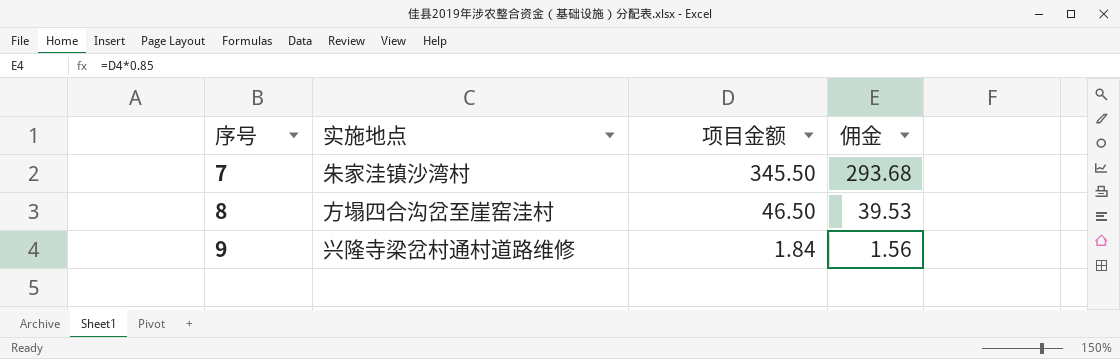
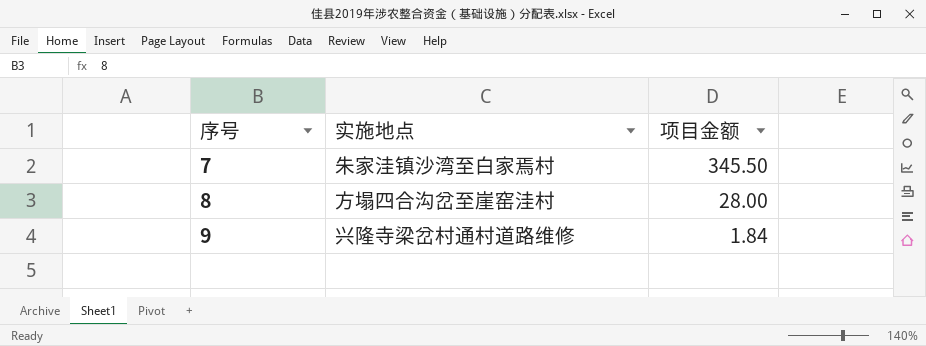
column 佣金 | formula: [项目金额] * 0.85 -> none
7 | 实施地点: 朱家洼镇沙湾村 -> 朱家洼镇沙湾至白家焉村
8 | 项目金额: 46.50 -> 28.00

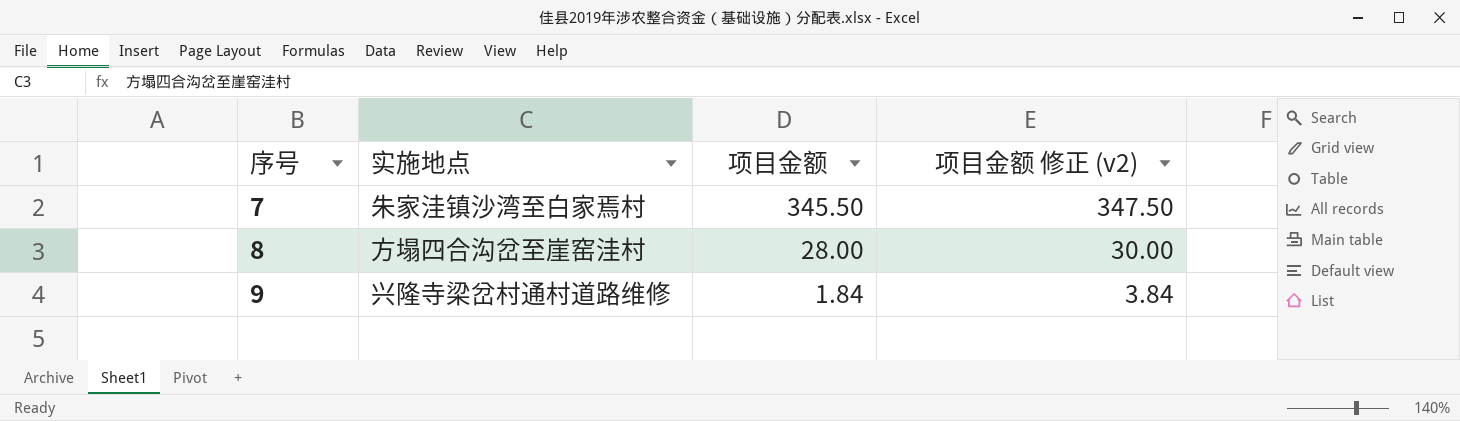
column 项目金额 修正 (v2) | formula: none -> [项目金额] + 2

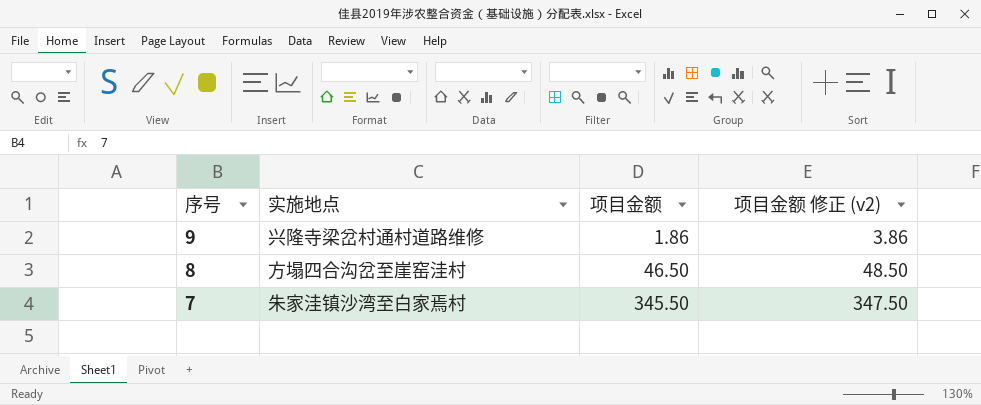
row order: 序号 ascending -> 序号 descending
9 | 项目金额: 1.84 -> 1.86
9 | 项目金额 修正 (v2): 3.84 -> 3.86
8 | 项目金额: 28.00 -> 46.50
8 | 项目金额 修正 (v2): 30.00 -> 48.50

